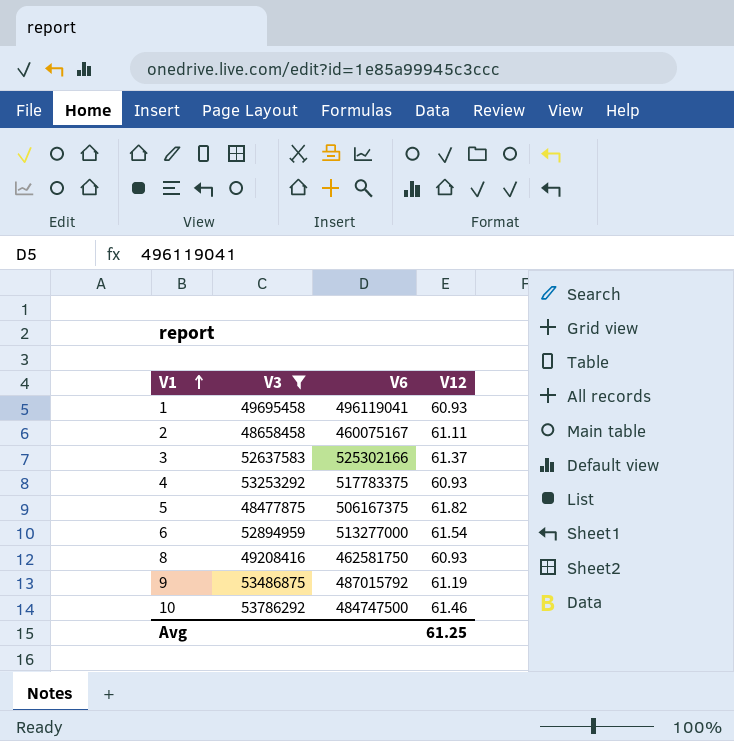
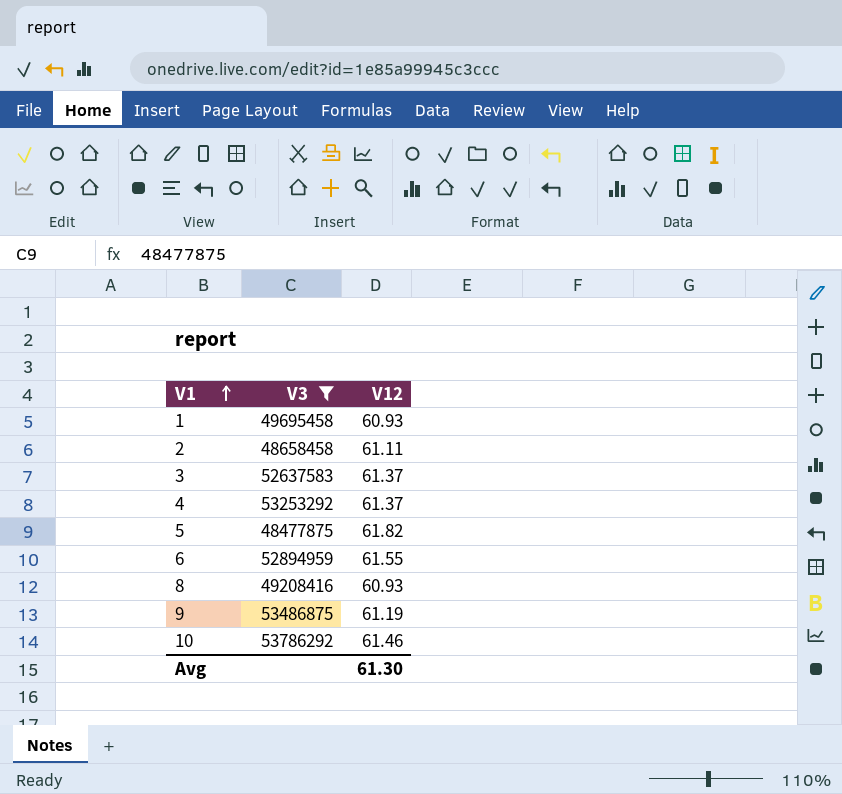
column V6 | position: 3 -> none
4 | V12: 60.93 -> 61.37
6 | V12: 61.54 -> 61.55
Avg | V12: 61.25 -> 61.30

